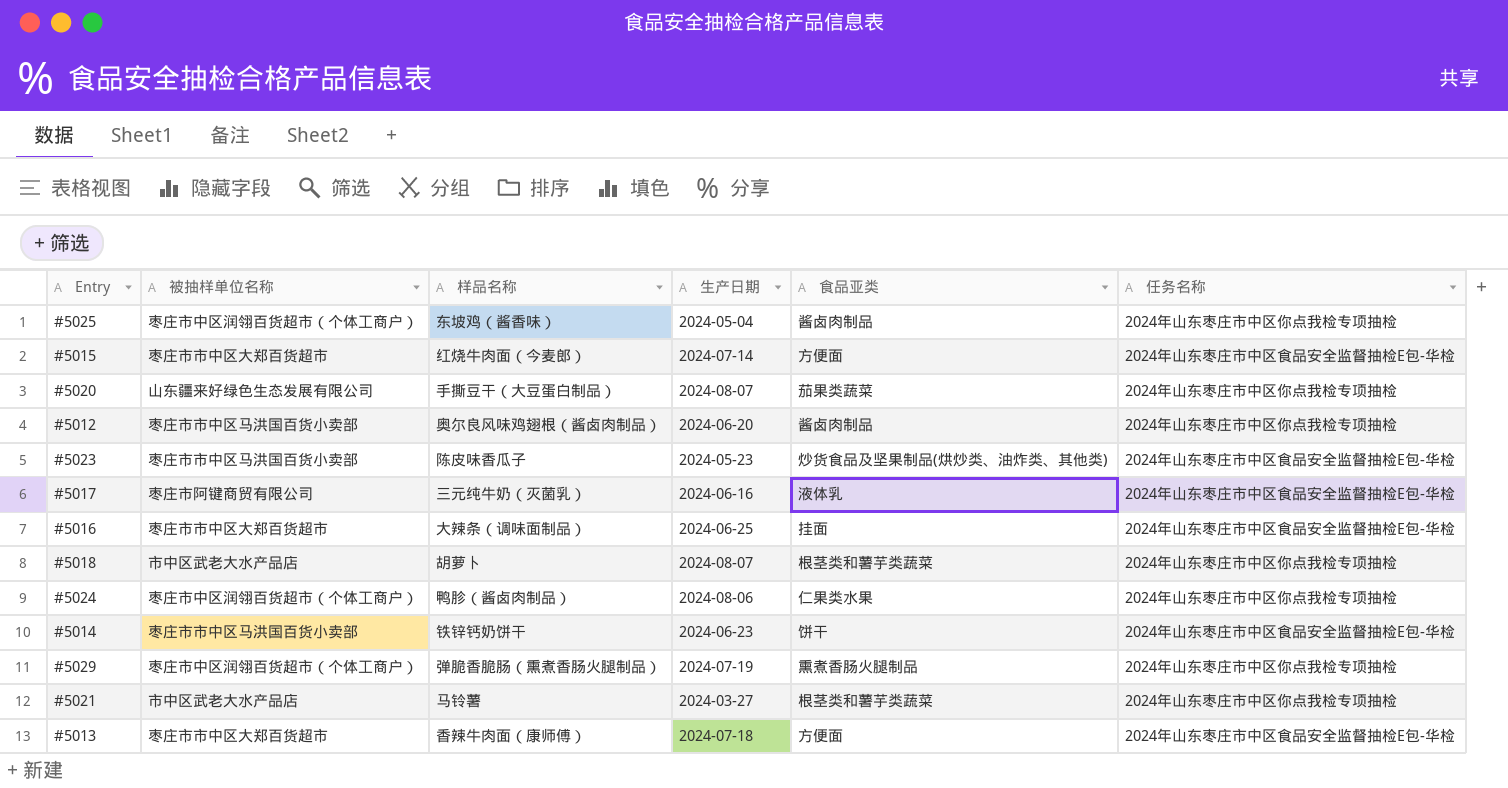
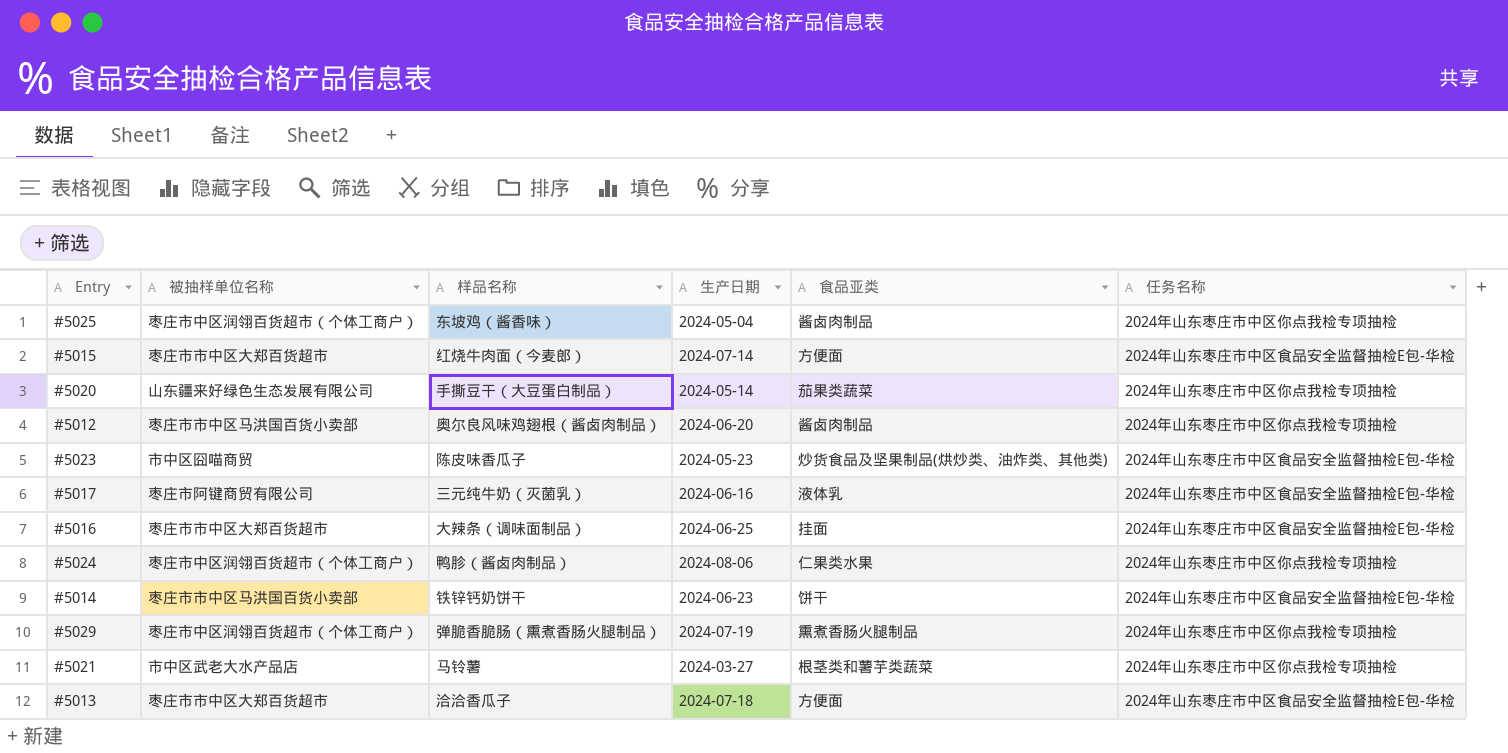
row #5018: 市中区武老大水产品店 | 胡萝卜 | 2024-08-07 | 根茎类和薯芋类蔬菜 | 2024年山东枣庄市中区你点我检专项抽检 -> none
#5020 | 生产日期: 2024-08-07 -> 2024-05-14
#5023 | 被抽样单位名称: 枣庄市市中区马洪国百货小卖部 -> 市中区囧喵商贸
#5013 | 样品名称: 香辣牛肉面（康师傅） -> 洽洽香瓜子

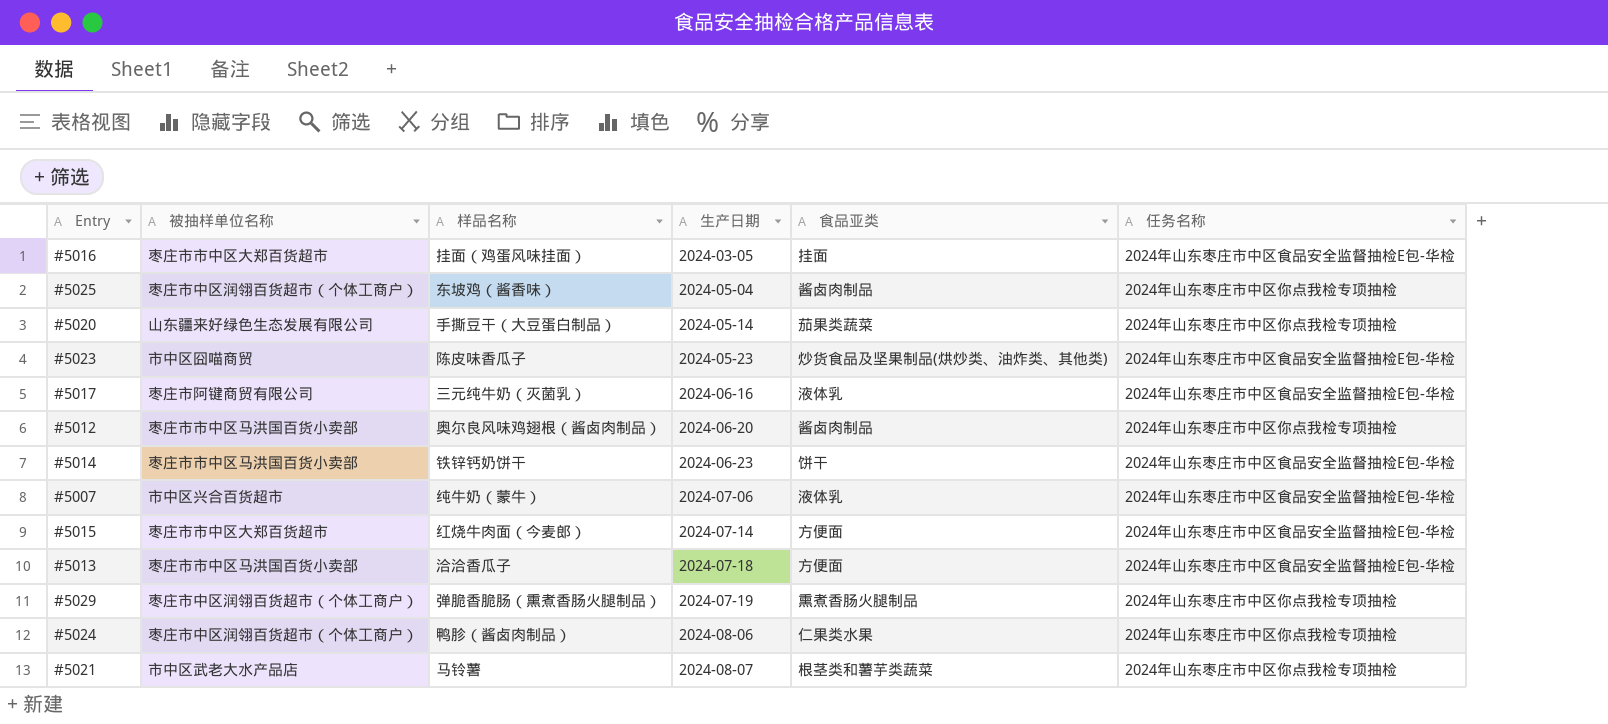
row order: none -> 生产日期 ascending
#5016 | 样品名称: 大辣条（调味面制品） -> 挂面（鸡蛋风味挂面）
#5016 | 生产日期: 2024-06-25 -> 2024-03-05
row #5007: none -> 市中区兴合百货超市 | 纯牛奶（蒙牛） | 2024-07-06 | 液体乳 | 2024年山东枣庄市中区食品安全监督抽检E包-华检
#5013 | 被抽样单位名称: 枣庄市市中区大郑百货超市 -> 枣庄市市中区马洪国百货小卖部
#5021 | 生产日期: 2024-03-27 -> 2024-08-07

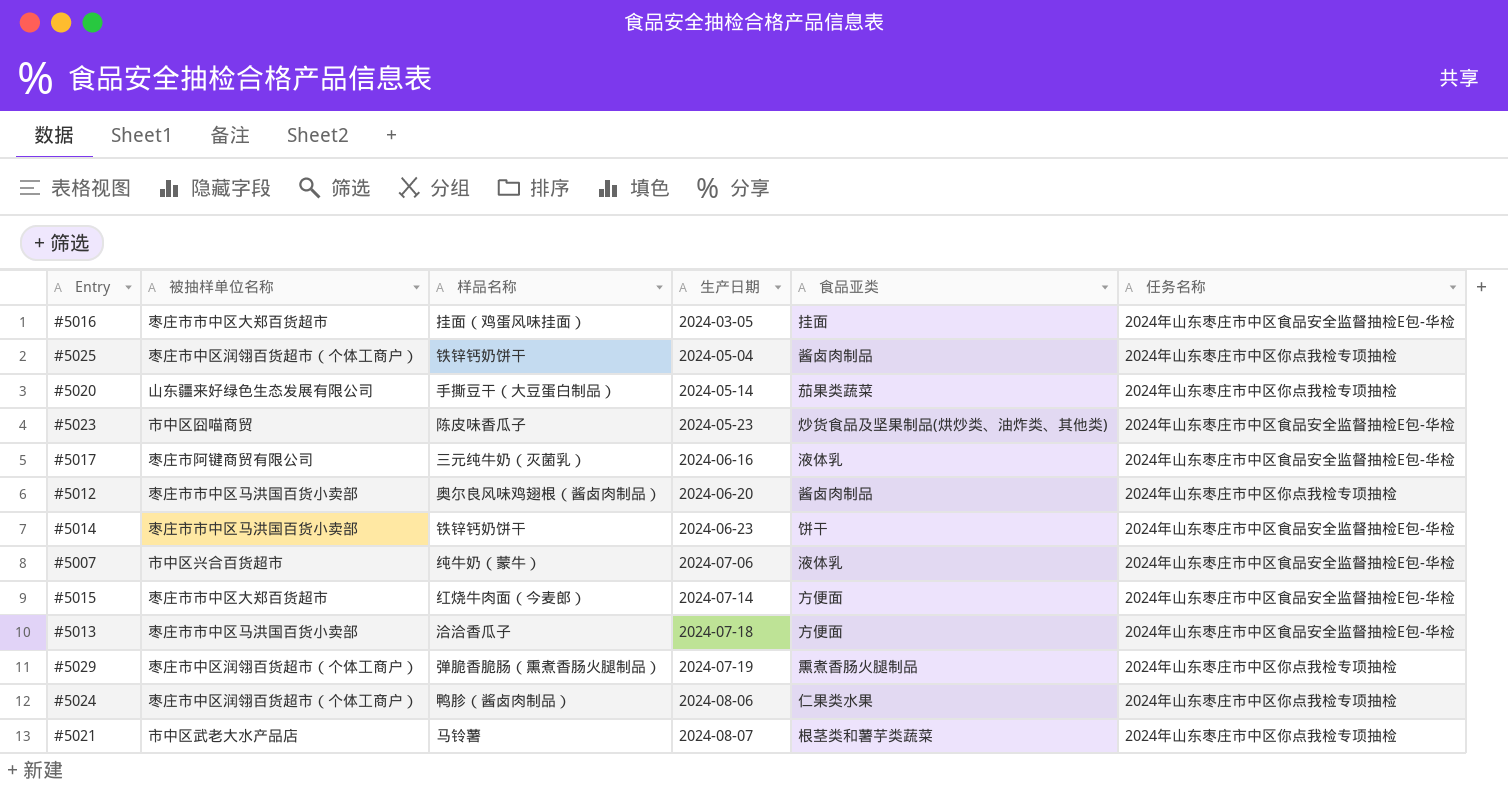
#5025 | 样品名称: 东坡鸡（酱香味） -> 铁锌钙奶饼干

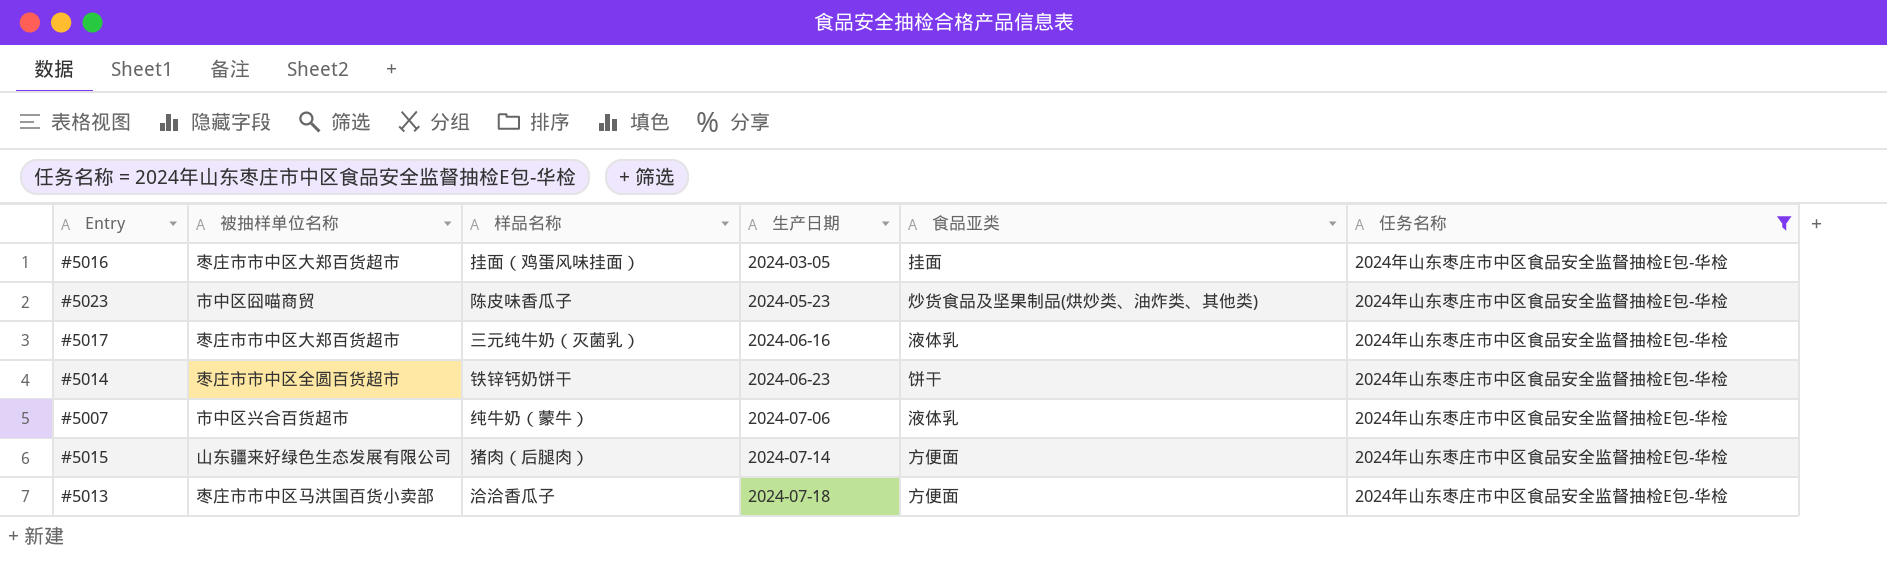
filter: none -> 任务名称 = 2024年山东枣庄市中区食品安全监督抽检E包-华检
#5017 | 被抽样单位名称: 枣庄市阿键商贸有限公司 -> 枣庄市市中区大郑百货超市
#5014 | 被抽样单位名称: 枣庄市市中区马洪国百货小卖部 -> 枣庄市市中区全圆百货超市
#5015 | 被抽样单位名称: 枣庄市市中区大郑百货超市 -> 山东疆来好绿色生态发展有限公司
#5015 | 样品名称: 红烧牛肉面（今麦郎） -> 猪肉（后腿肉）

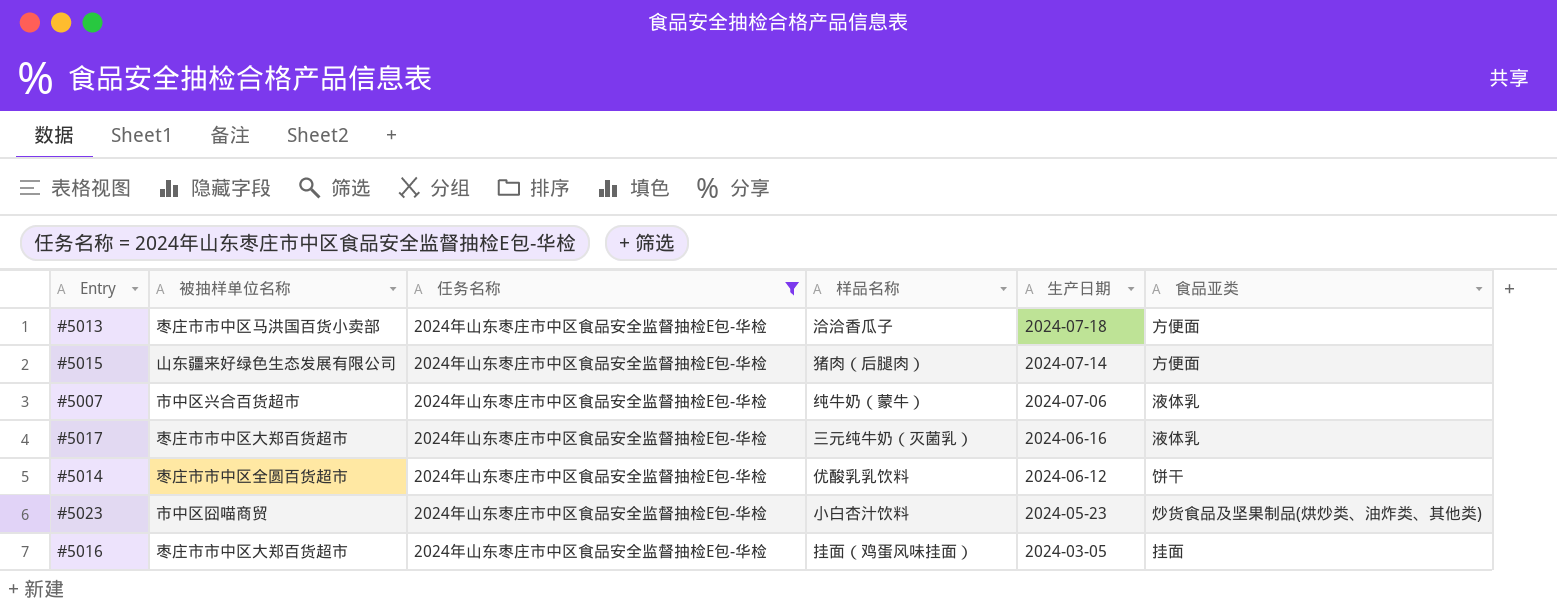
row order: 生产日期 ascending -> 生产日期 descending
column 任务名称 | position: 6 -> 3
#5014 | 样品名称: 铁锌钙奶饼干 -> 优酸乳乳饮料
#5014 | 生产日期: 2024-06-23 -> 2024-06-12
#5023 | 样品名称: 陈皮味香瓜子 -> 小白杏汁饮料

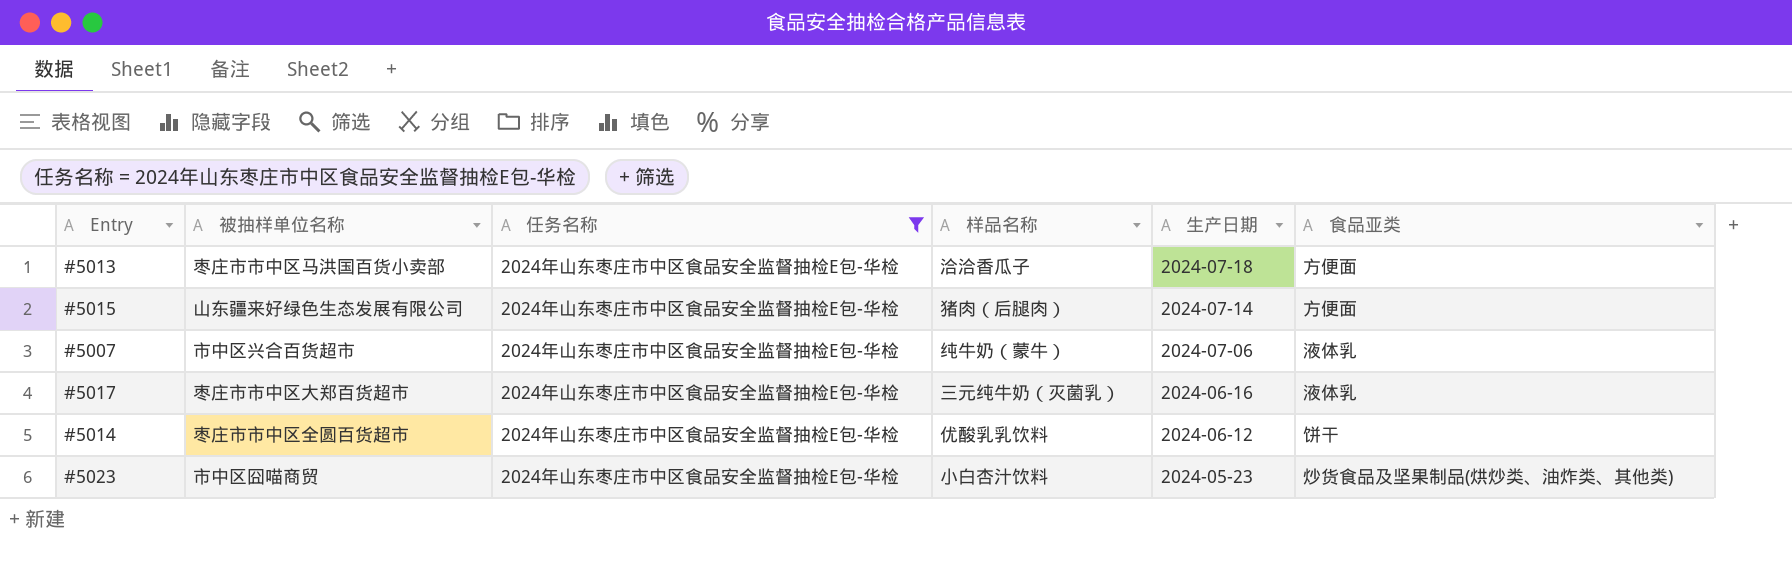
row #5016: 枣庄市市中区大郑百货超市 | 2024年山东枣庄市中区食品安全监督抽检E包-华检 | 挂面（鸡蛋风味挂面） | 2024-03-05 | 挂面 -> none

